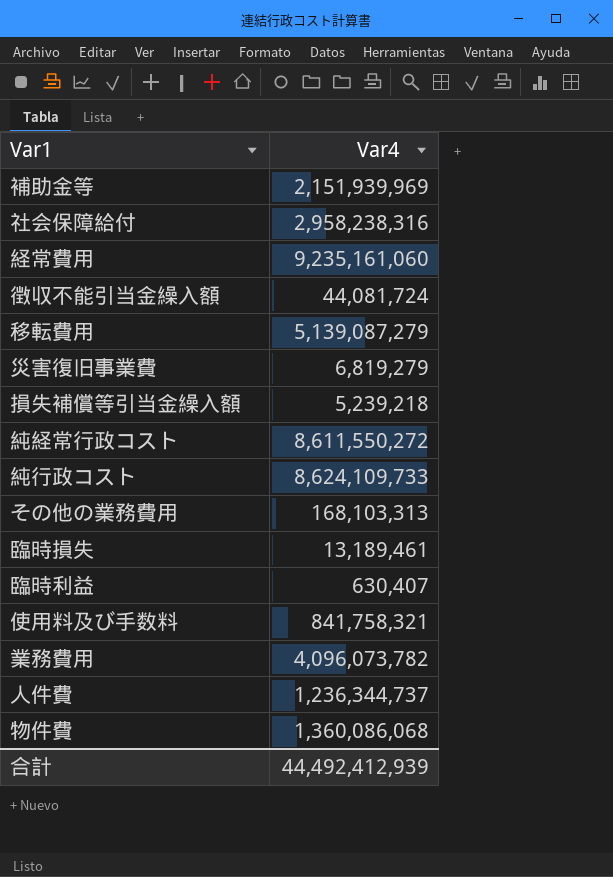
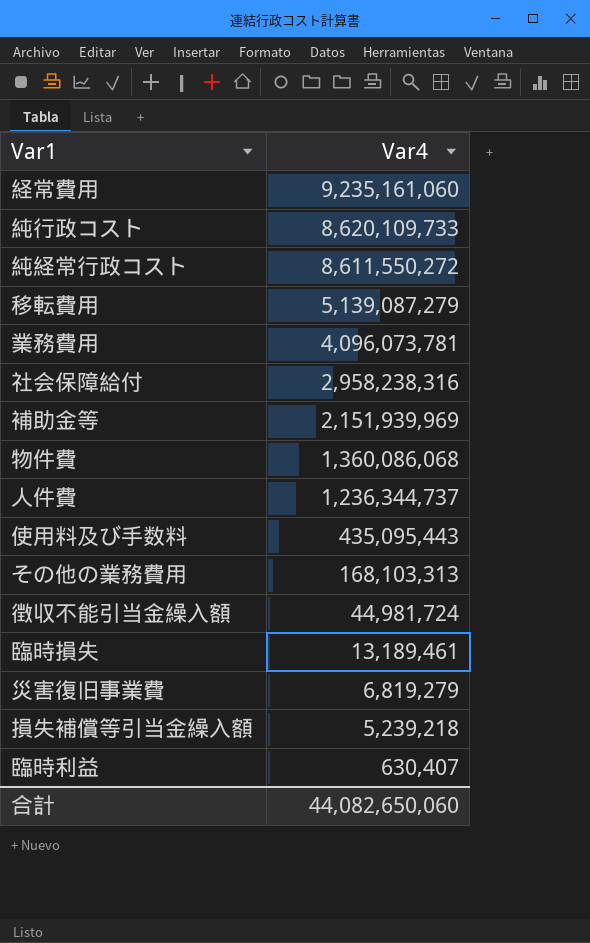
row order: none -> Var4 descending
純行政コスト | Var4: 8,624,109,733 -> 8,620,109,733
業務費用 | Var4: 4,096,073,782 -> 4,096,073,781
使用料及び手数料 | Var4: 841,758,321 -> 435,095,443
徴収不能引当金繰入額 | Var4: 44,081,724 -> 44,981,724
合計 | Var4: 44,492,412,939 -> 44,082,650,060

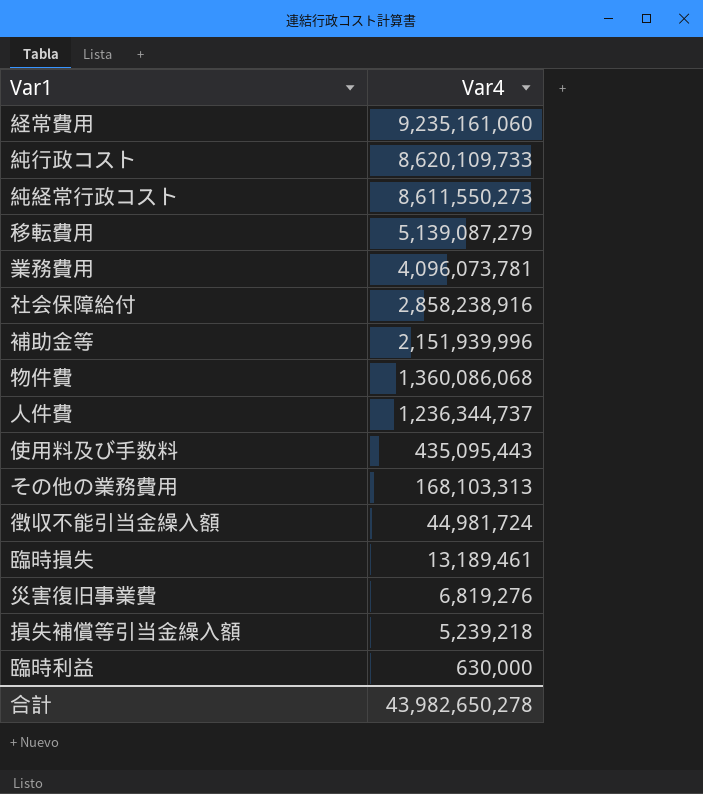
純経常行政コスト | Var4: 8,611,550,272 -> 8,611,550,273
社会保障給付 | Var4: 2,958,238,316 -> 2,858,238,916
補助金等 | Var4: 2,151,939,969 -> 2,151,939,996
災害復旧事業費 | Var4: 6,819,279 -> 6,819,276
臨時利益 | Var4: 630,407 -> 630,000
合計 | Var4: 44,082,650,060 -> 43,982,650,278

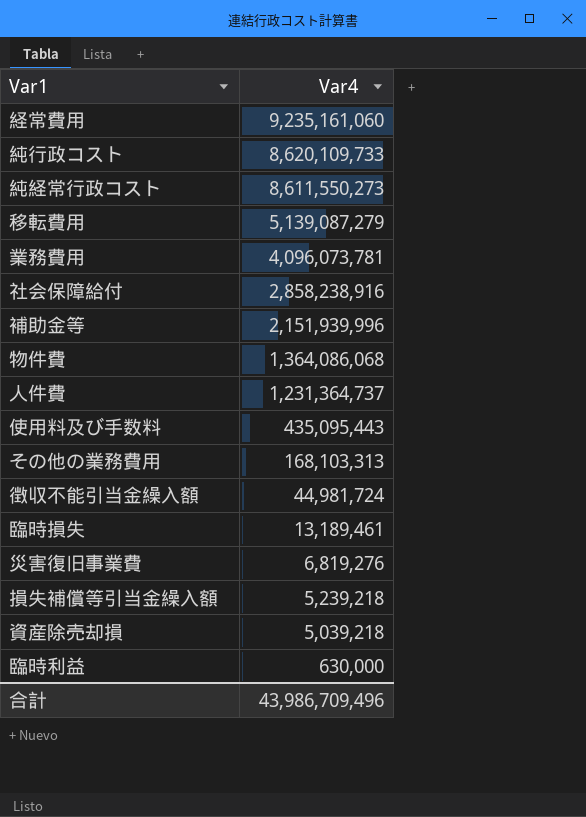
物件費 | Var4: 1,360,086,068 -> 1,364,086,068
人件費 | Var4: 1,236,344,737 -> 1,231,364,737
row 資産除売却損: none -> 5,039,218
合計 | Var4: 43,982,650,278 -> 43,986,709,496

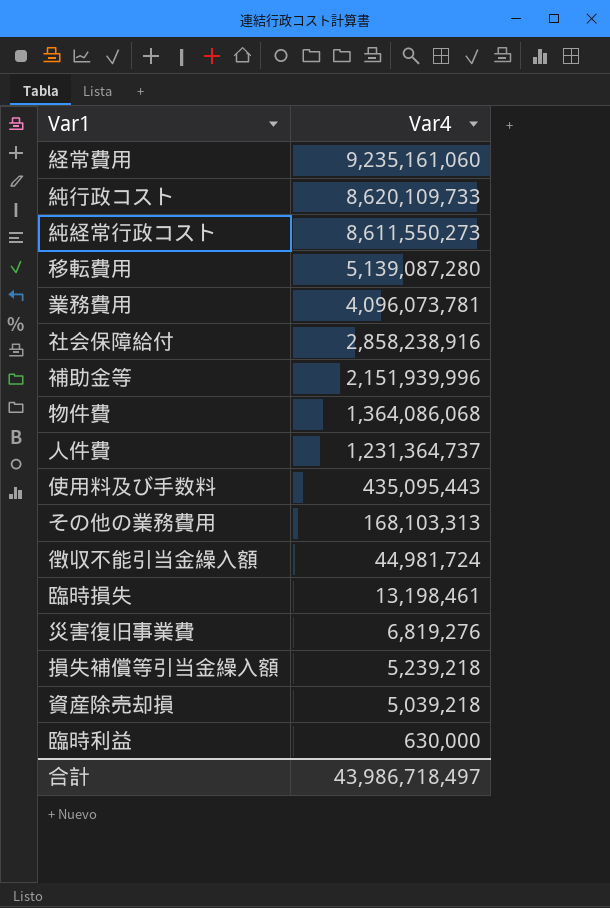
移転費用 | Var4: 5,139,087,279 -> 5,139,087,280
臨時損失 | Var4: 13,189,461 -> 13,198,461
合計 | Var4: 43,986,709,496 -> 43,986,718,497

